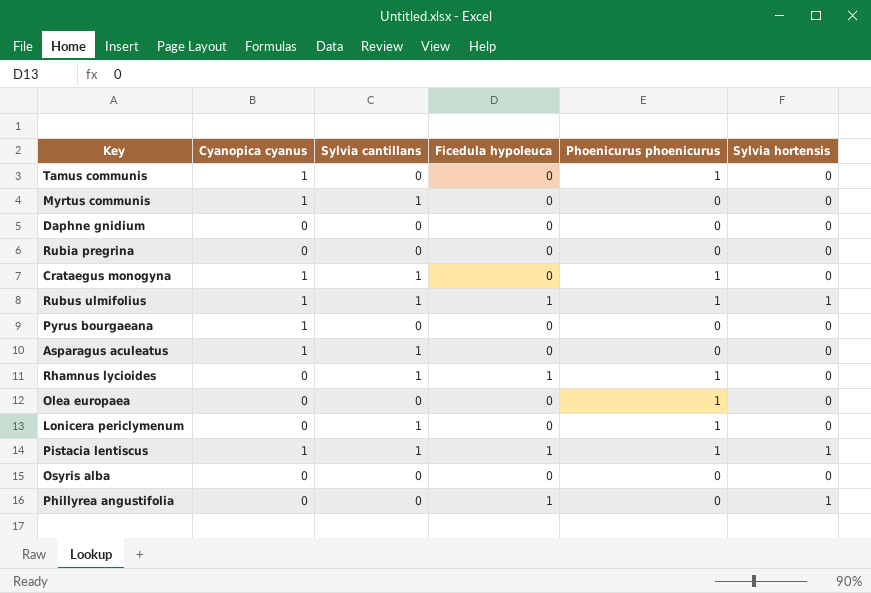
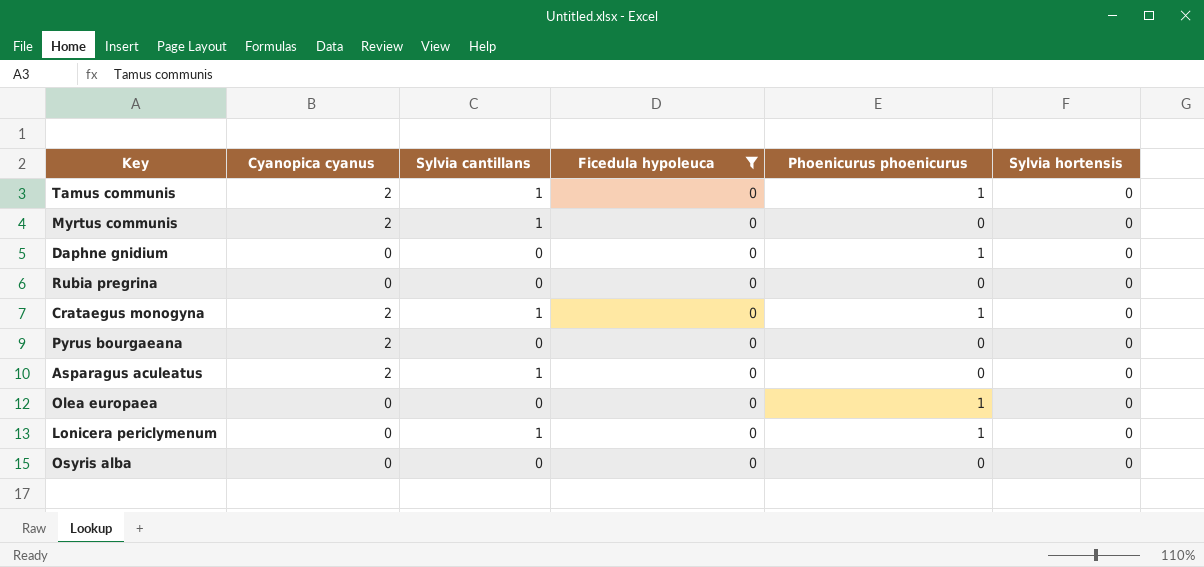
filter: none -> Ficedula hypoleuca = 0
Tamus communis | Cyanopica cyanus: 1 -> 2
Tamus communis | Sylvia cantillans: 0 -> 1
Myrtus communis | Cyanopica cyanus: 1 -> 2
Daphne gnidium | Phoenicurus phoenicurus: 0 -> 1
Crataegus monogyna | Cyanopica cyanus: 1 -> 2
Pyrus bourgaeana | Cyanopica cyanus: 1 -> 2
Asparagus aculeatus | Cyanopica cyanus: 1 -> 2

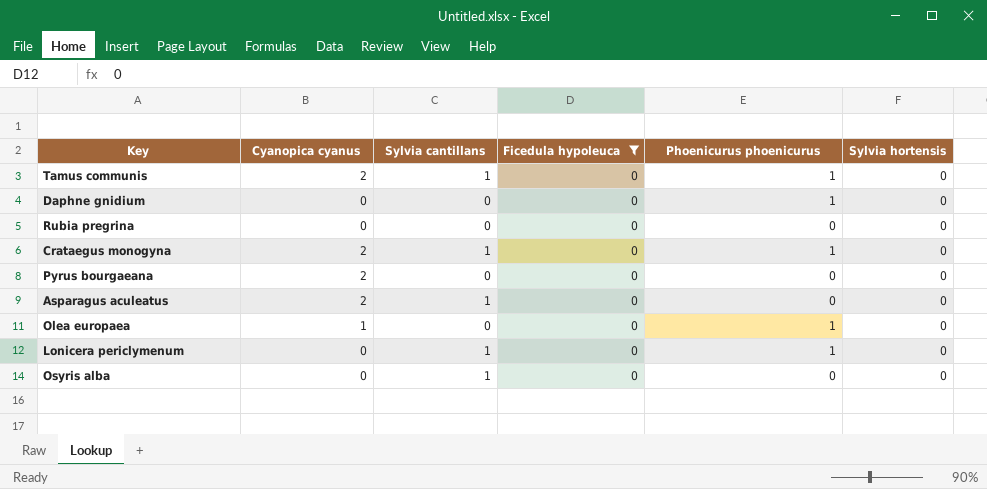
row Myrtus communis: 2 | 1 | 0 | 0 | 0 -> none
Olea europaea | Cyanopica cyanus: 0 -> 1
Osyris alba | Sylvia cantillans: 0 -> 1

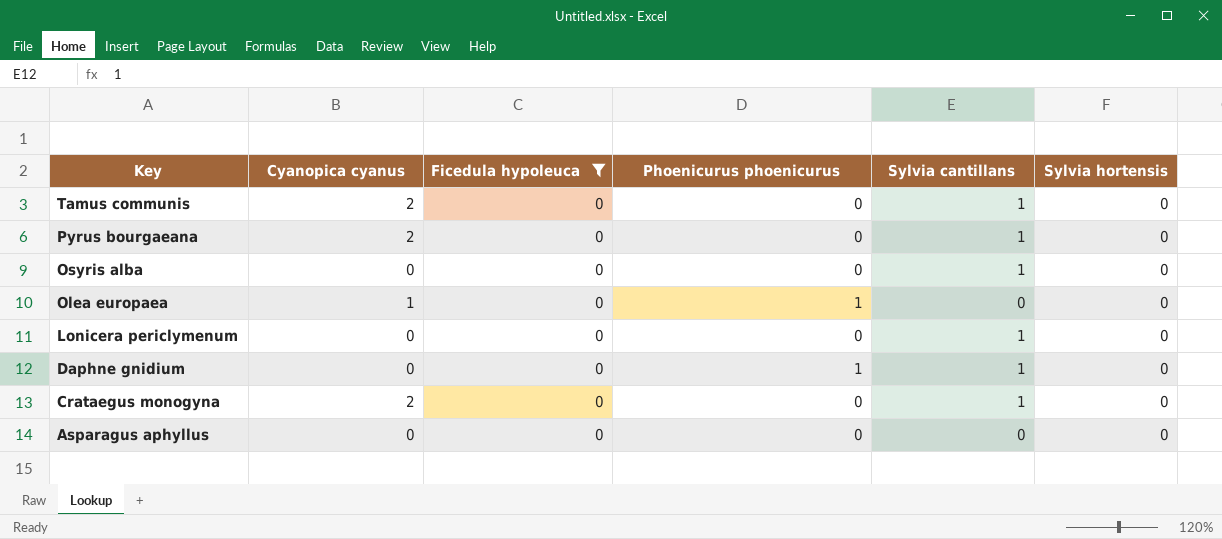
row order: none -> Key descending
column Sylvia cantillans | position: 3 -> 5
row Rubia pregrina: 0 | 0 | 0 | 0 | 0 -> none
row Asparagus aculeatus: 2 | 1 | 0 | 0 | 0 -> none
Tamus communis | Phoenicurus phoenicurus: 1 -> 0
Pyrus bourgaeana | Sylvia cantillans: 0 -> 1
Lonicera periclymenum | Phoenicurus phoenicurus: 1 -> 0
Daphne gnidium | Sylvia cantillans: 0 -> 1
Crataegus monogyna | Phoenicurus phoenicurus: 1 -> 0
row Asparagus aphyllus: none -> 0 | 0 | 0 | 0 | 0

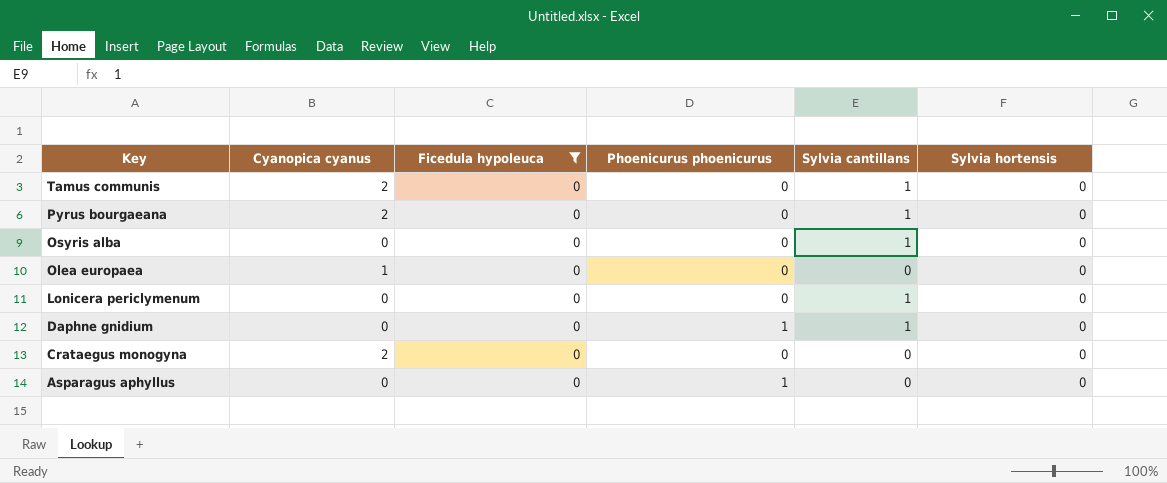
Olea europaea | Phoenicurus phoenicurus: 1 -> 0
Crataegus monogyna | Sylvia cantillans: 1 -> 0
Asparagus aphyllus | Phoenicurus phoenicurus: 0 -> 1

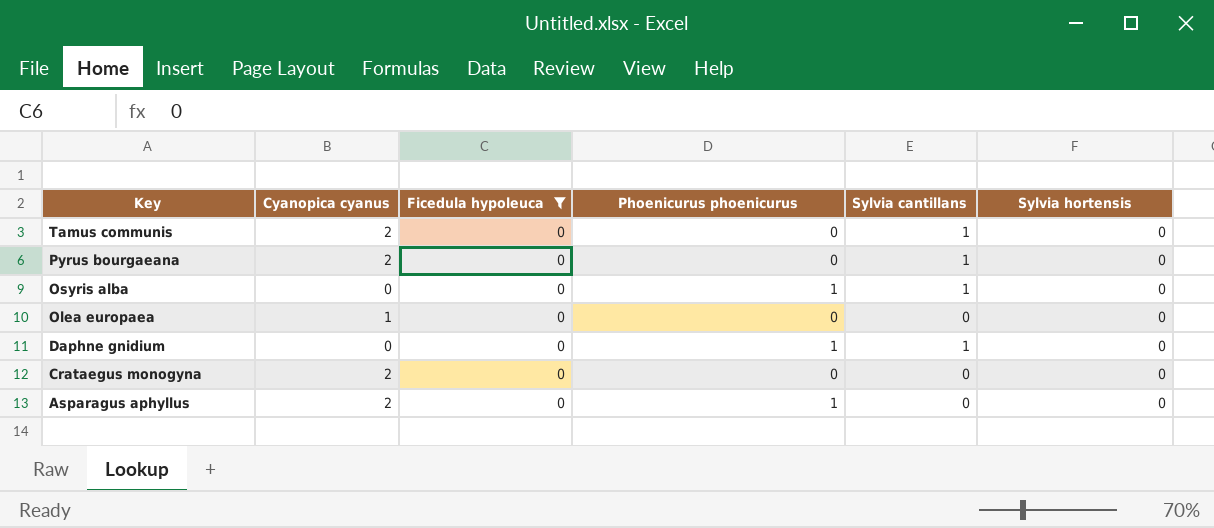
row Lonicera periclymenum: 0 | 0 | 0 | 1 | 0 -> none
Osyris alba | Phoenicurus phoenicurus: 0 -> 1
Asparagus aphyllus | Cyanopica cyanus: 0 -> 2

